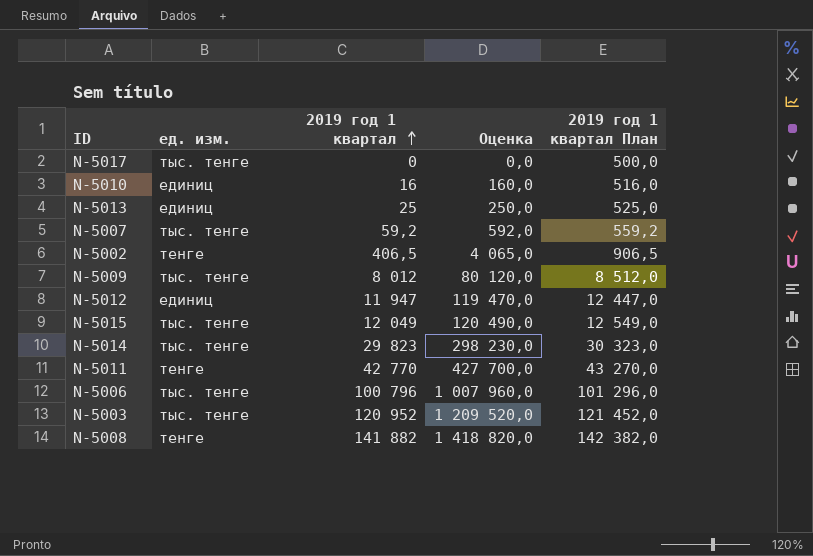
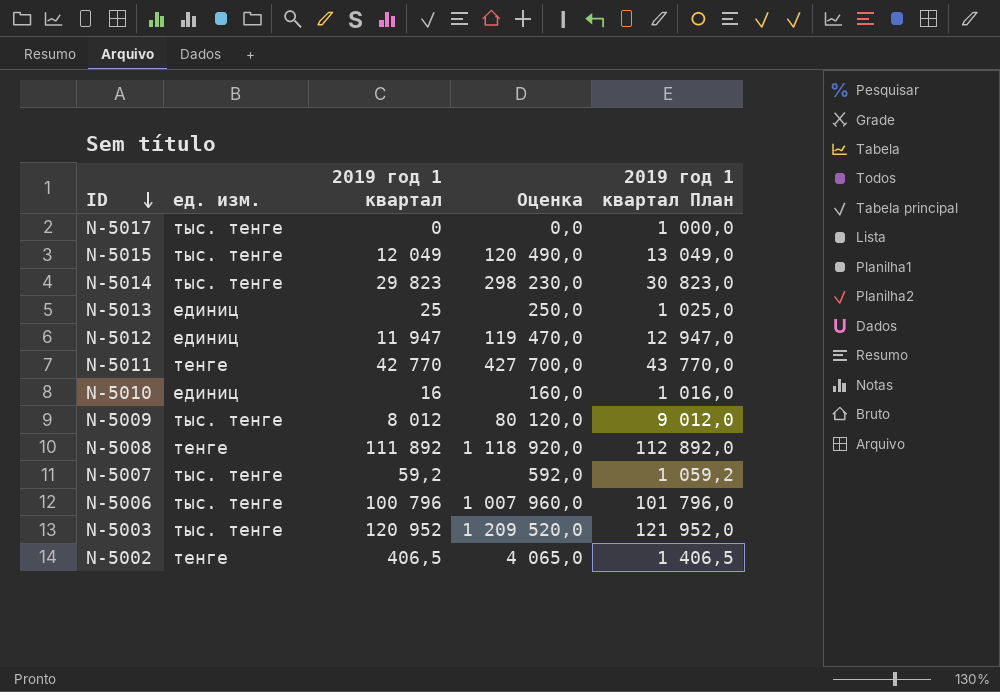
row order: 2019 год 1 квартал ascending -> ID descending
column 2019 год 1 квартал План | formula: [2019 год 1 квартал] + 500 -> [2019 год 1 квартал] + 1000
N-5008 | 2019 год 1 квартал: 141 882 -> 111 892
N-5008 | Оценка: 1 418 820,0 -> 1 118 920,0

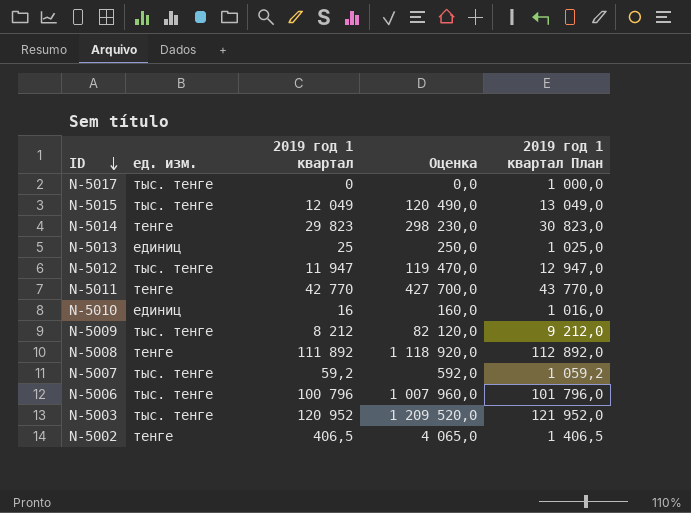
N-5014 | ед. изм.: тыс. тенге -> тенге
N-5012 | ед. изм.: единиц -> тыс. тенге
N-5009 | 2019 год 1 квартал: 8 012 -> 8 212
N-5009 | Оценка: 80 120,0 -> 82 120,0
N-5009 | 2019 год 1 квартал План: 9 012,0 -> 9 212,0

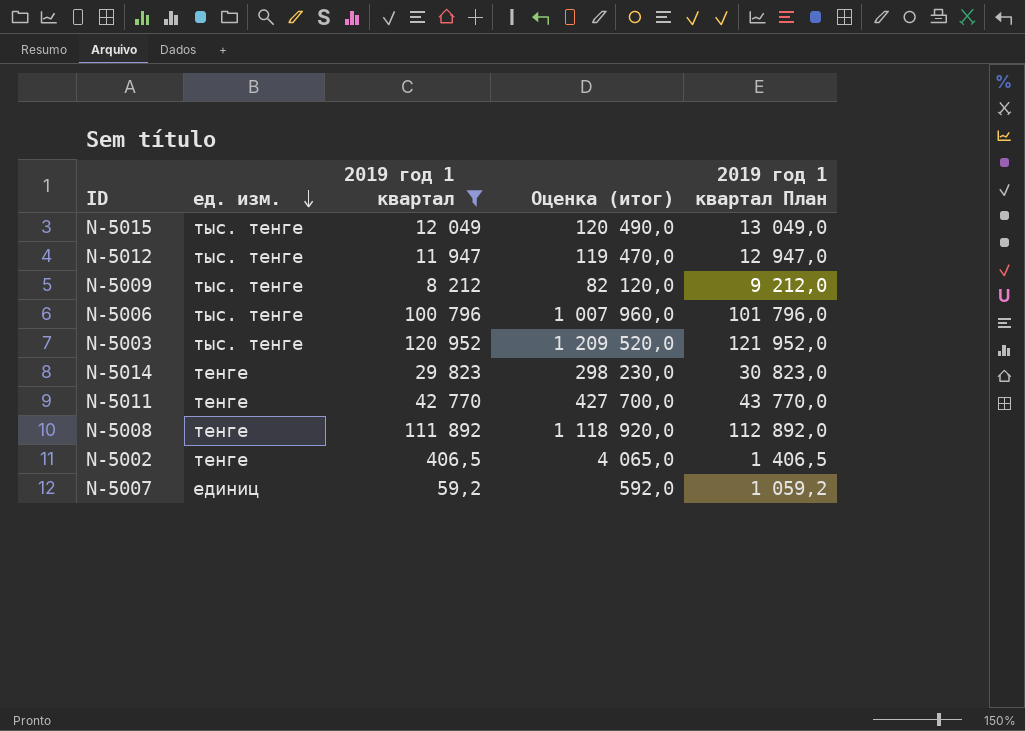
filter: none -> 2019 год 1 квартал >= 59,2
row order: ID descending -> ед. изм. descending
column name: Оценка -> Оценка (итог)
N-5007 | ед. изм.: тыс. тенге -> единиц

